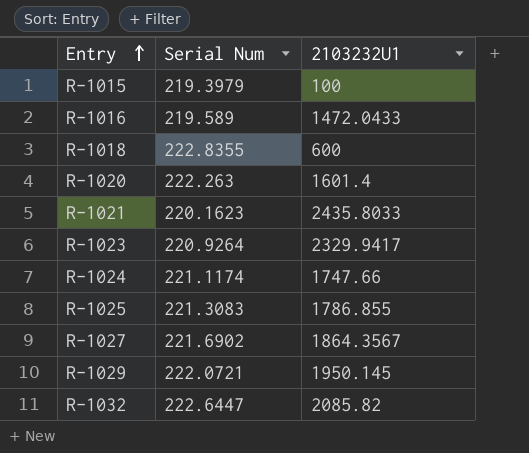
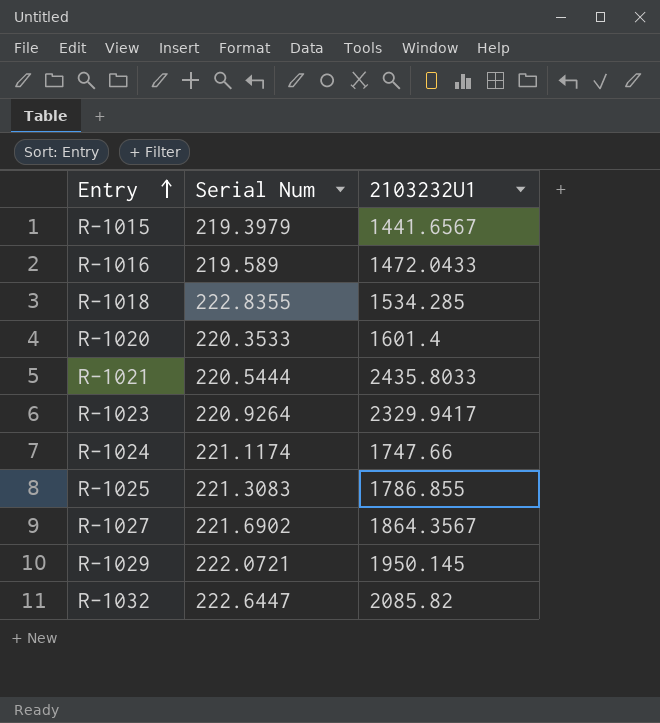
R-1015 | 2103232U1: 100 -> 1441.6567
R-1018 | 2103232U1: 600 -> 1534.285
R-1020 | Serial Num: 222.263 -> 220.3533
R-1021 | Serial Num: 220.1623 -> 220.5444

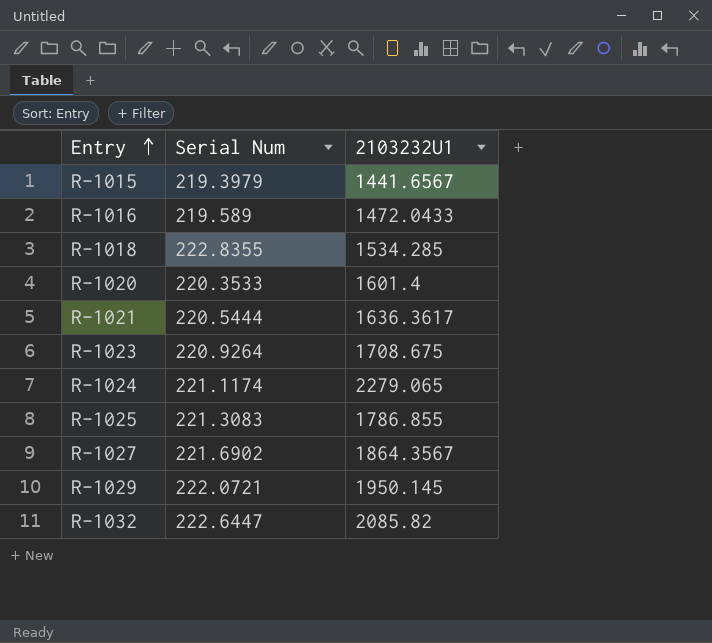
R-1021 | 2103232U1: 2435.8033 -> 1636.3617
R-1023 | 2103232U1: 2329.9417 -> 1708.675
R-1024 | 2103232U1: 1747.66 -> 2279.065

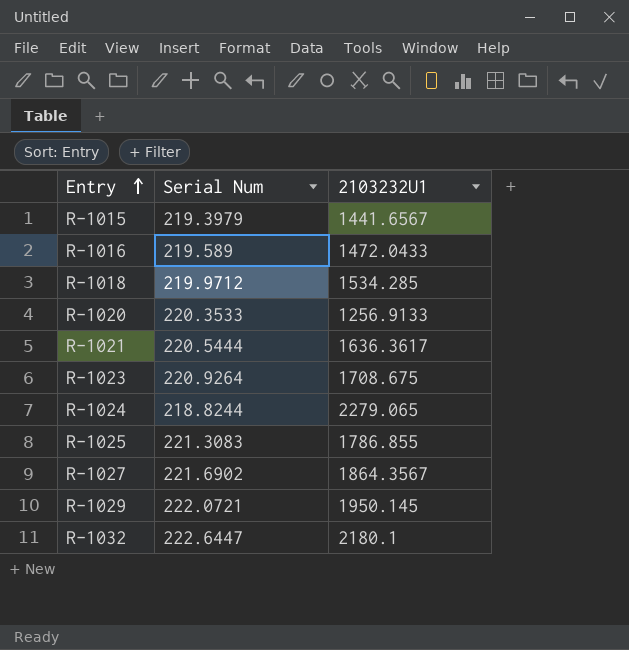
R-1018 | Serial Num: 222.8355 -> 219.9712
R-1020 | 2103232U1: 1601.4 -> 1256.9133
R-1024 | Serial Num: 221.1174 -> 218.8244
R-1032 | 2103232U1: 2085.82 -> 2180.1

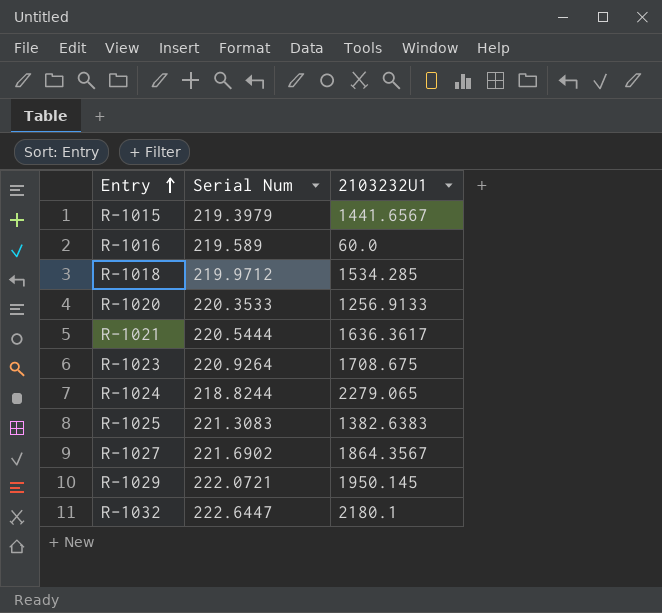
R-1016 | 2103232U1: 1472.0433 -> 60.0
R-1025 | 2103232U1: 1786.855 -> 1382.6383

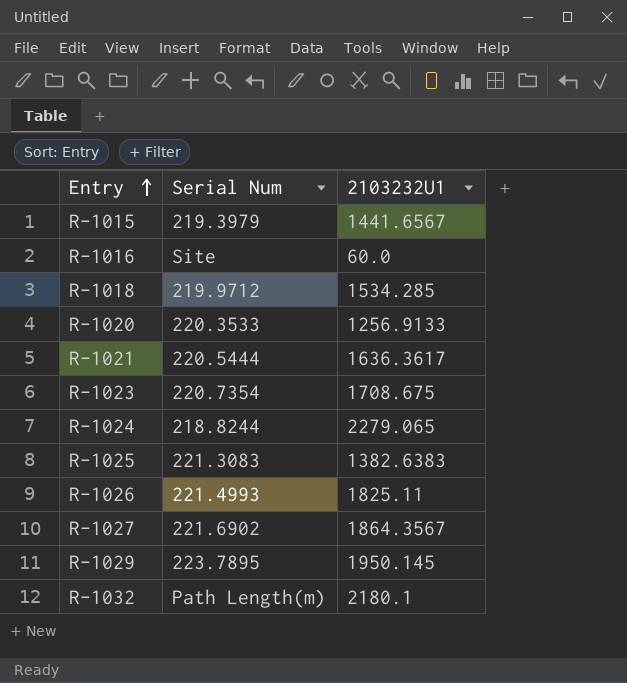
R-1016 | Serial Num: 219.589 -> Site
R-1023 | Serial Num: 220.9264 -> 220.7354
row R-1026: none -> 221.4993 | 1825.11
R-1029 | Serial Num: 222.0721 -> 223.7895
R-1032 | Serial Num: 222.6447 -> Path Length(m)

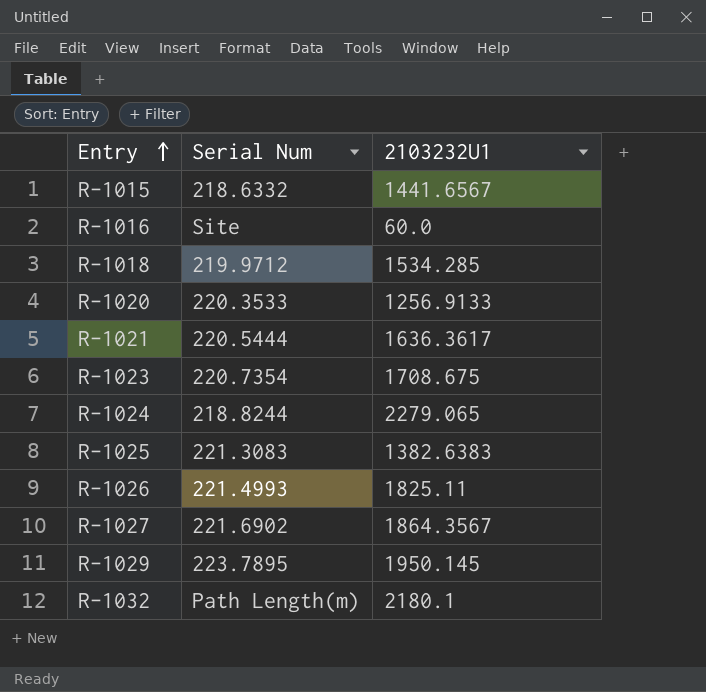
R-1015 | Serial Num: 219.3979 -> 218.6332

